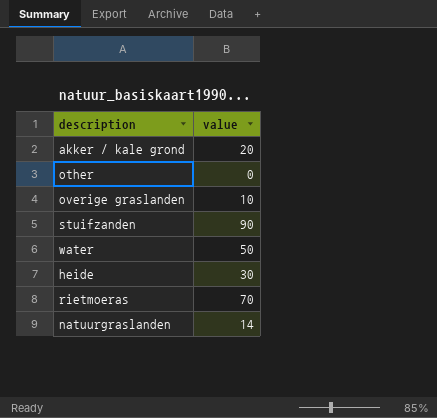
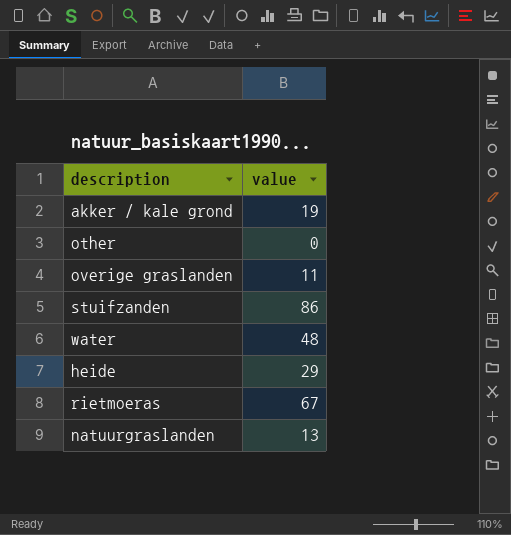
akker / kale grond | value: 20 -> 19
overige graslanden | value: 10 -> 11
stuifzanden | value: 90 -> 86
water | value: 50 -> 48
heide | value: 30 -> 29
rietmoeras | value: 70 -> 67
natuurgraslanden | value: 14 -> 13

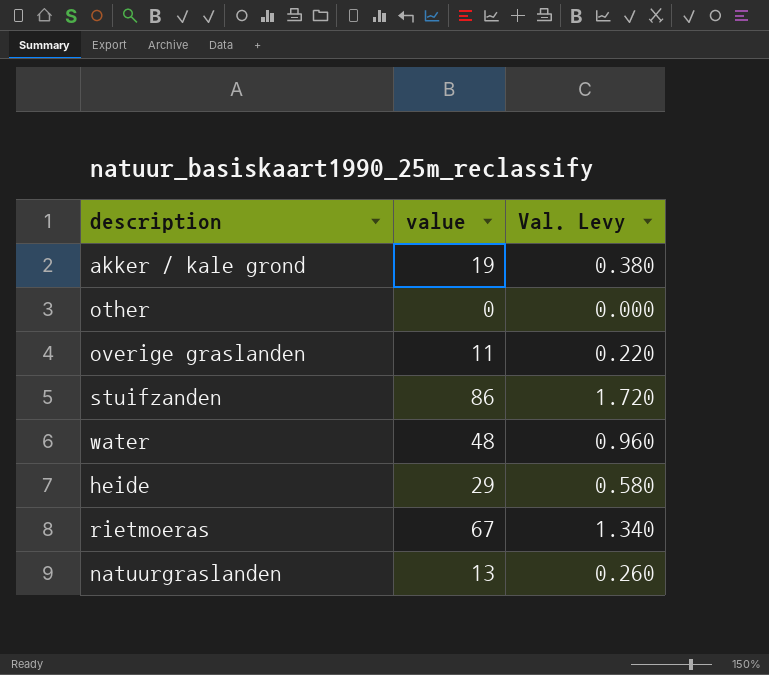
column Val. Levy | formula: none -> [value] * 0.02

